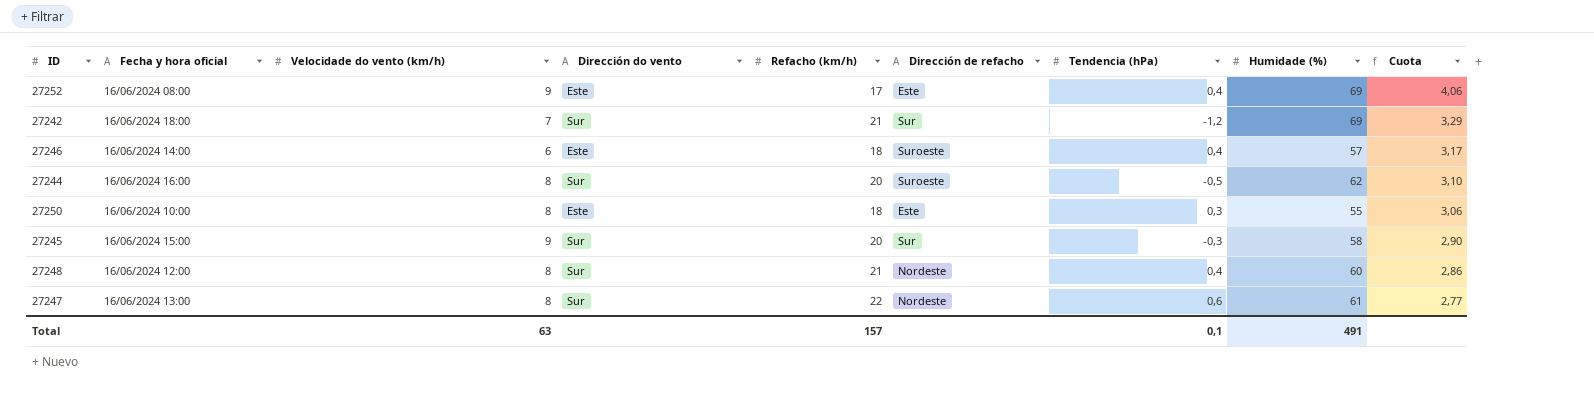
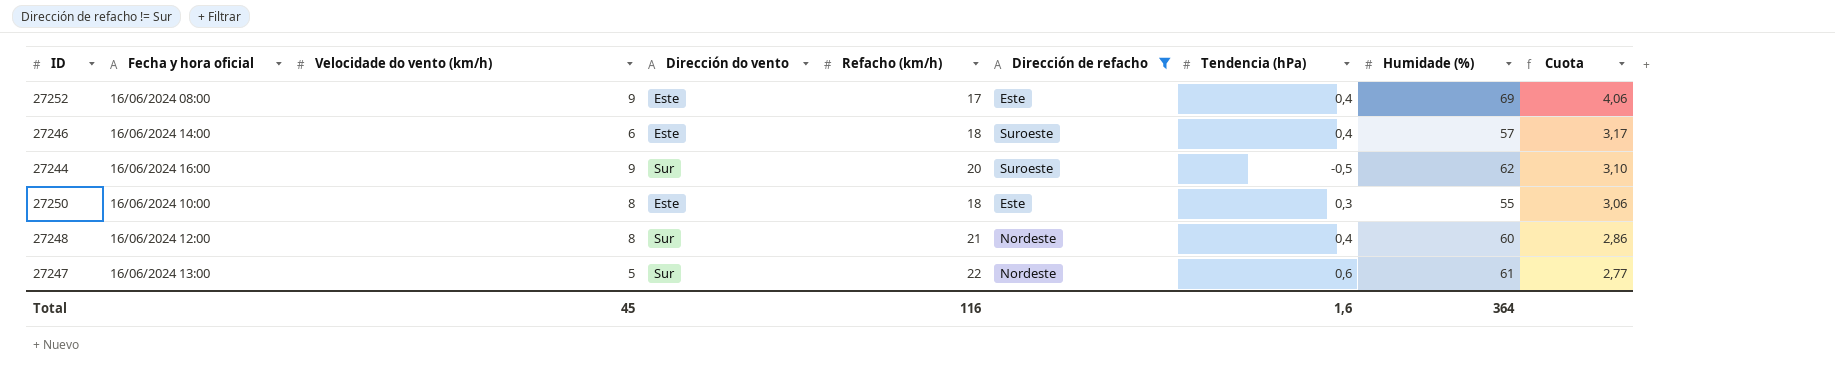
filter: none -> Dirección de refacho != Sur
27244 | Velocidade do vento (km/h): 8 -> 9
27247 | Velocidade do vento (km/h): 8 -> 5
Total | Velocidade do vento (km/h): 63 -> 45
Total | Refacho (km/h): 157 -> 116
Total | Tendencia (hPa): 0,1 -> 1,6
Total | Humidade (%): 491 -> 364

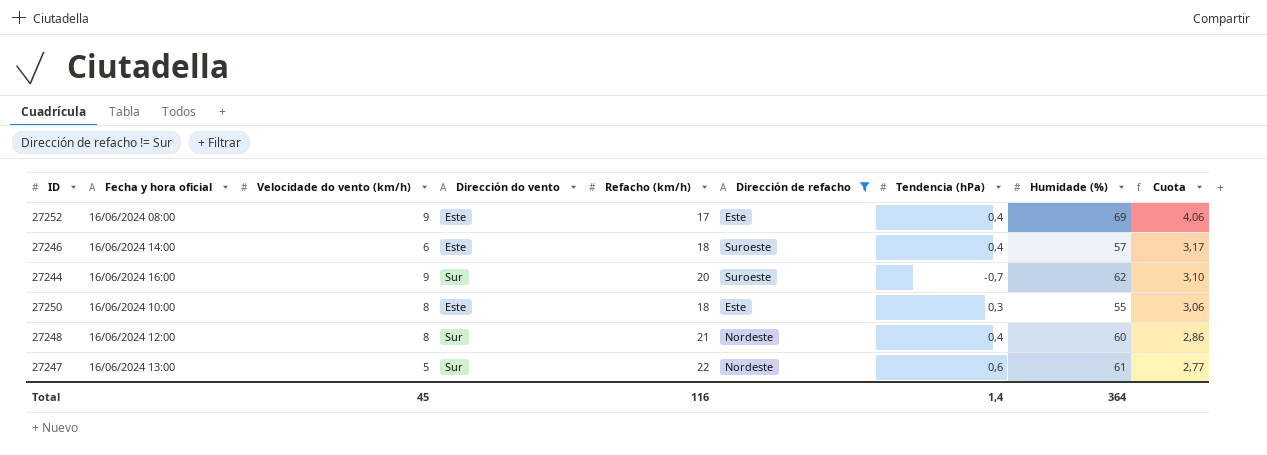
27244 | Tendencia (hPa): -0,5 -> -0,7
Total | Tendencia (hPa): 1,6 -> 1,4

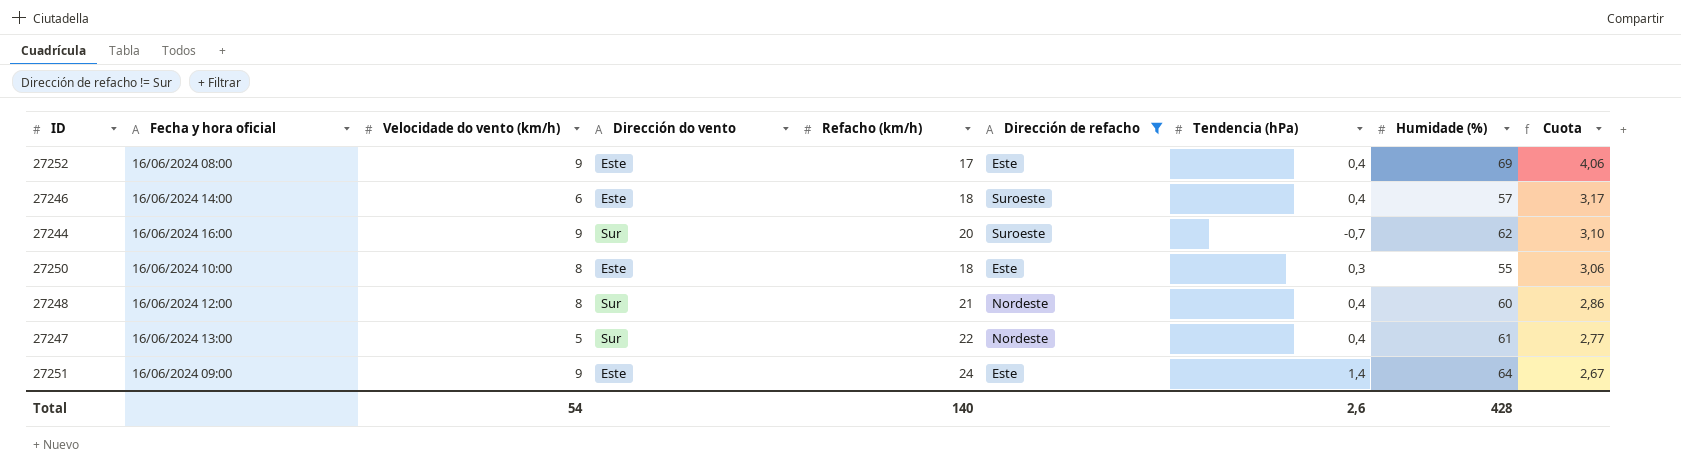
27247 | Tendencia (hPa): 0,6 -> 0,4
row 27251: none -> 16/06/2024 09:00 | 9 | Este | 24 | Este | 1,4 | 64 | 2,67
Total | Velocidade do vento (km/h): 45 -> 54
Total | Refacho (km/h): 116 -> 140
Total | Tendencia (hPa): 1,4 -> 2,6
Total | Humidade (%): 364 -> 428

